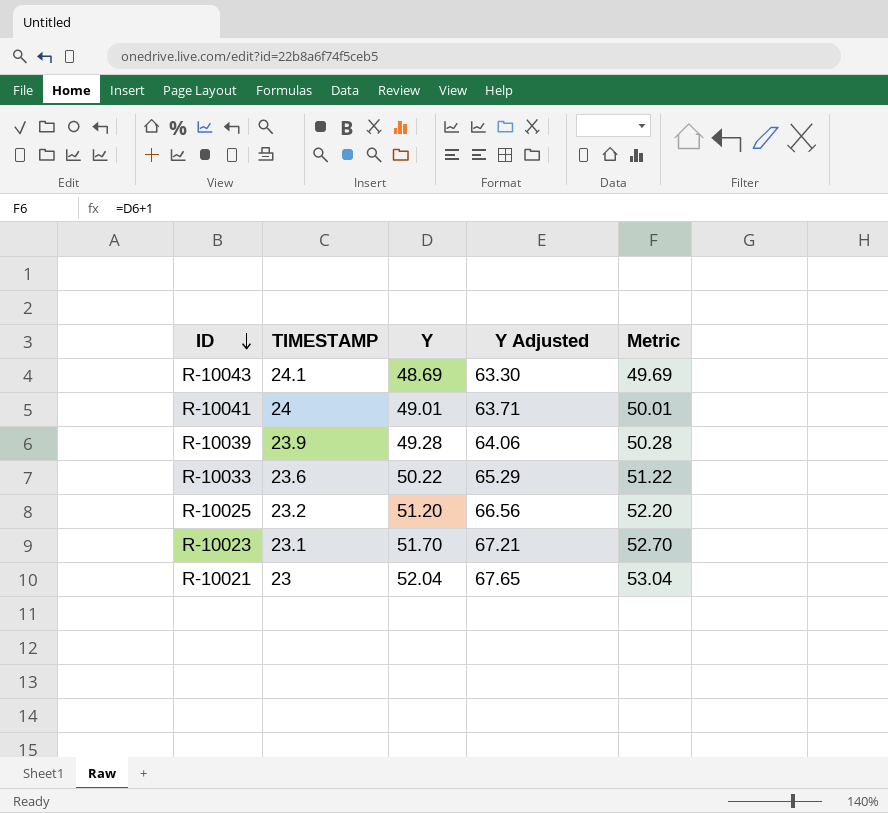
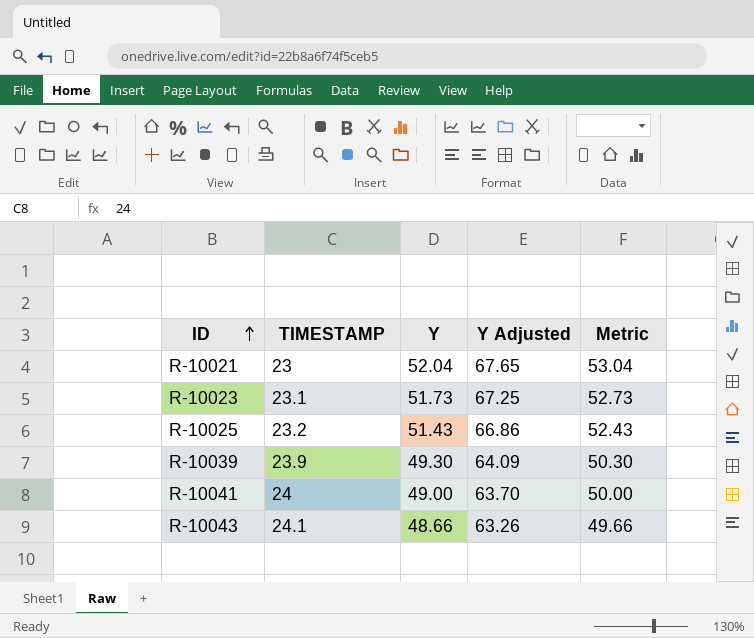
row order: ID descending -> ID ascending
row R-10033: 23.6 | 50.22 | 65.29 | 51.22 -> none
R-10023 | Y: 51.70 -> 51.73
R-10023 | Y Adjusted: 67.21 -> 67.25
R-10023 | Metric: 52.70 -> 52.73
R-10025 | Y: 51.20 -> 51.43
R-10025 | Y Adjusted: 66.56 -> 66.86
R-10025 | Metric: 52.20 -> 52.43
R-10039 | Y: 49.28 -> 49.30
R-10039 | Y Adjusted: 64.06 -> 64.09
R-10039 | Metric: 50.28 -> 50.30
R-10041 | Y: 49.01 -> 49.00
R-10041 | Y Adjusted: 63.71 -> 63.70
R-10041 | Metric: 50.01 -> 50.00
R-10043 | Y: 48.69 -> 48.66
R-10043 | Y Adjusted: 63.30 -> 63.26
R-10043 | Metric: 49.69 -> 49.66

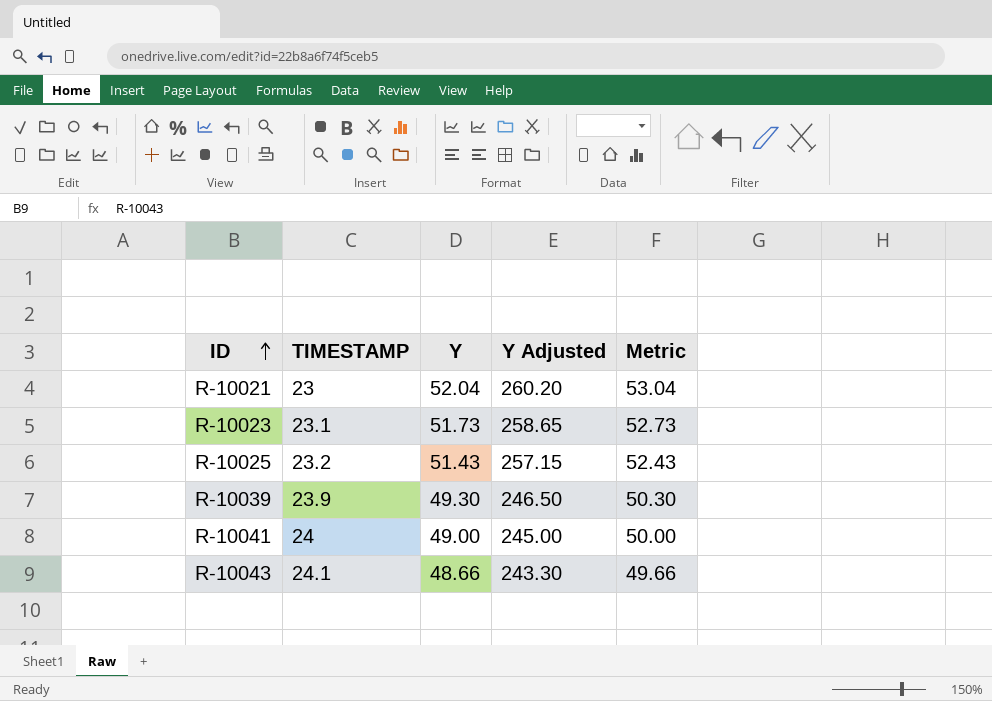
column Y Adjusted | formula: [Y] * 1.3 -> [Y] * 5

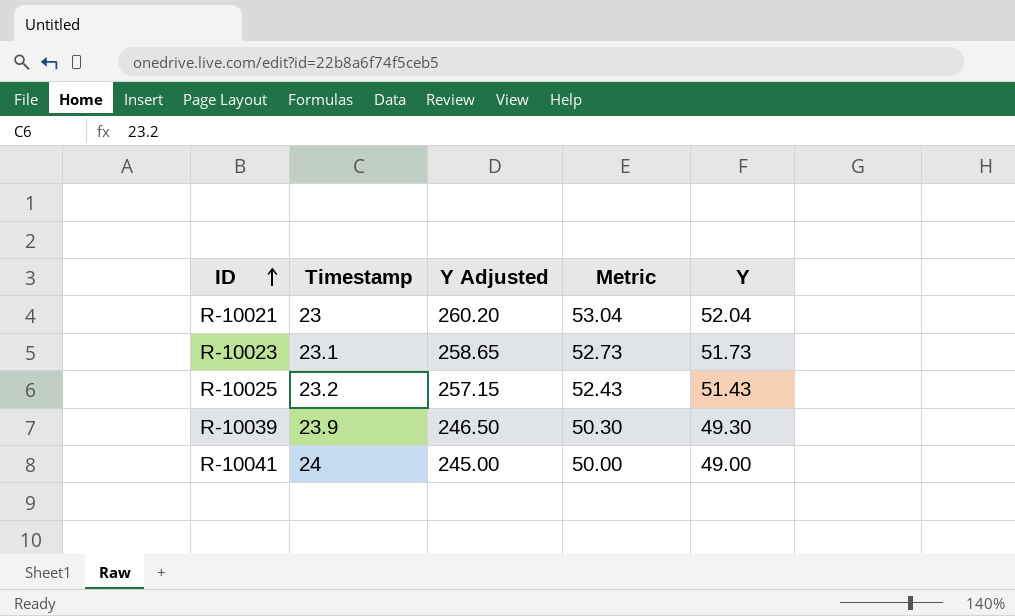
column name: TIMESTAMP -> Timestamp
column Y | position: 3 -> 5
row R-10043: 24.1 | 48.66 | 243.30 | 49.66 -> none

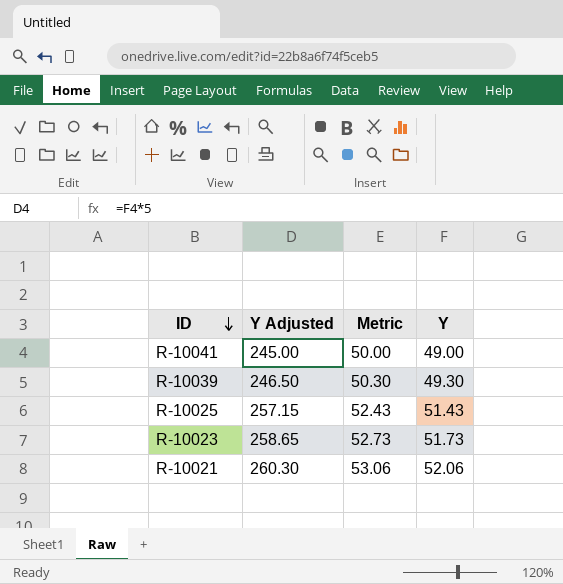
row order: ID ascending -> ID descending
column Timestamp | position: 2 -> none
R-10021 | Y Adjusted: 260.20 -> 260.30
R-10021 | Metric: 53.04 -> 53.06
R-10021 | Y: 52.04 -> 52.06

